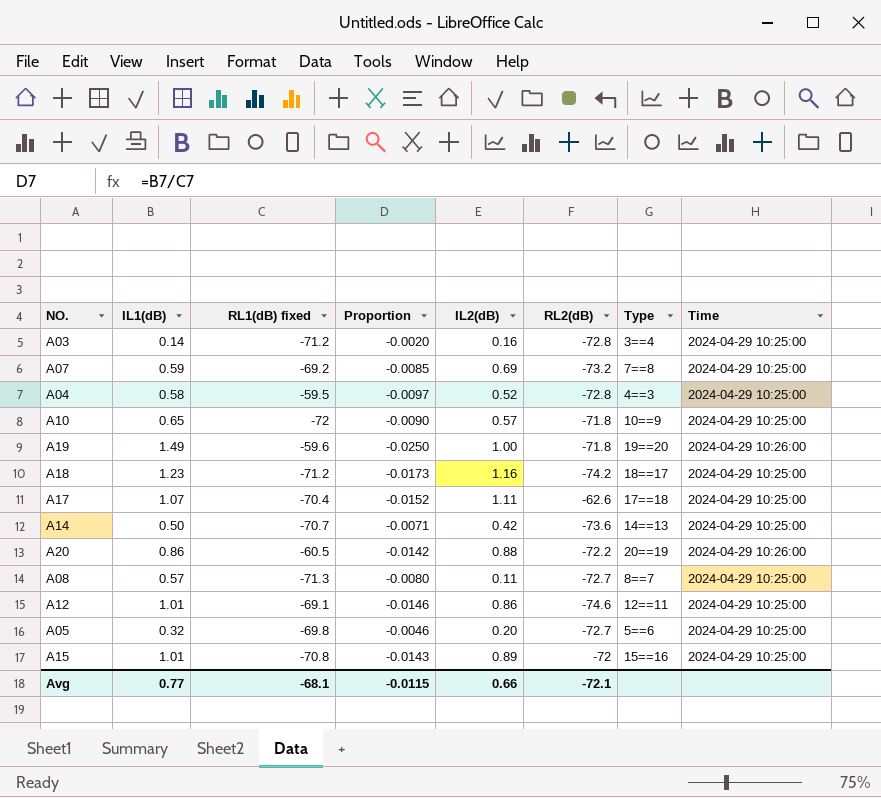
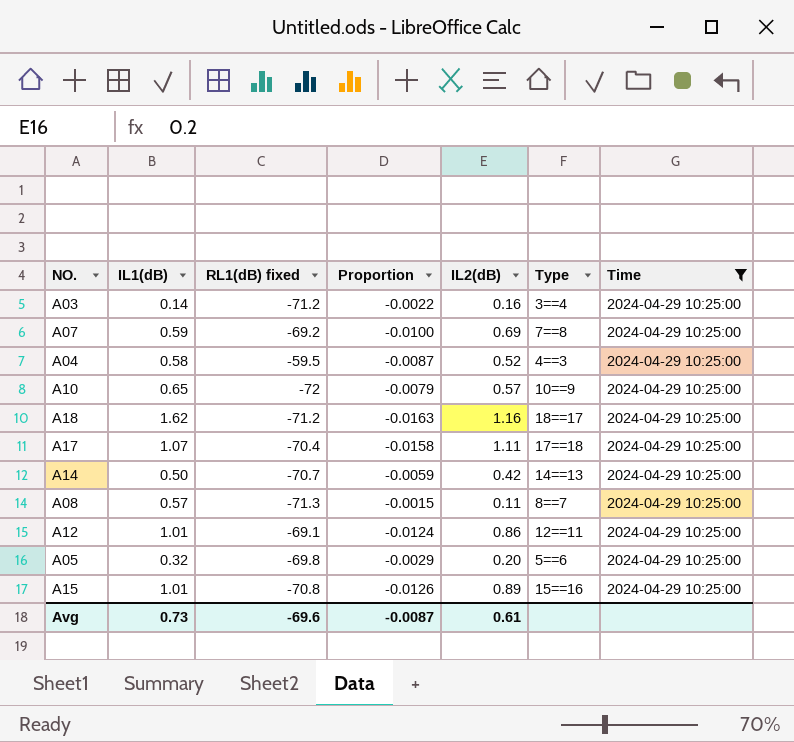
filter: none -> Time = 2024-04-29 10:25:00
column RL2(dB) | position: 6 -> none
column Proportion | formula: [IL1(dB)] / [RL1(dB) fixed] -> [IL2(dB)] / [RL1(dB) fixed]
A18 | IL1(dB): 1.23 -> 1.62
Avg | IL1(dB): 0.77 -> 0.73
Avg | RL1(dB) fixed: -68.1 -> -69.6
Avg | Proportion: -0.0115 -> -0.0087
Avg | IL2(dB): 0.66 -> 0.61

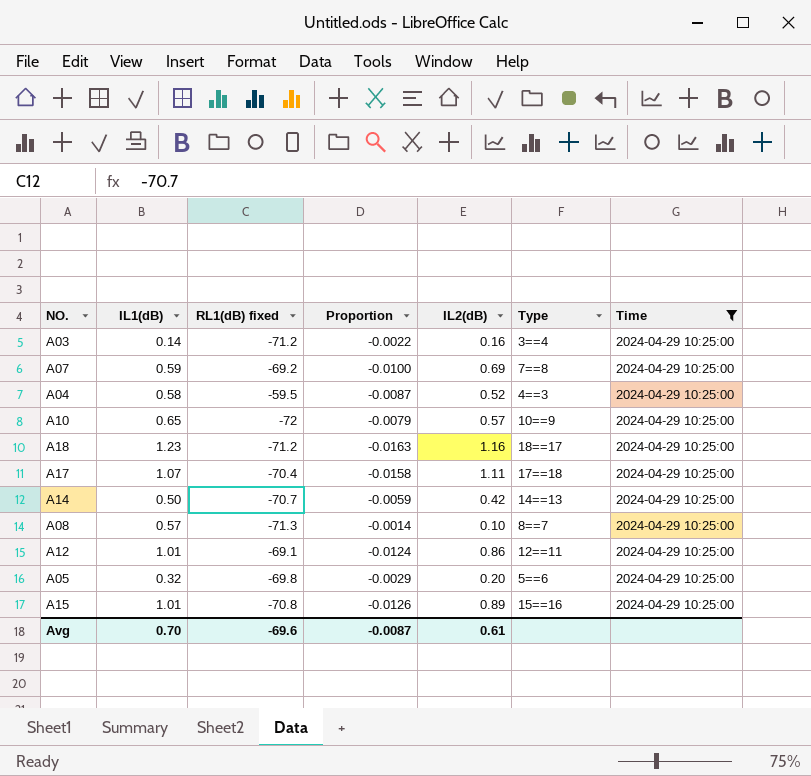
A18 | IL1(dB): 1.62 -> 1.23
A08 | Proportion: -0.0015 -> -0.0014
A08 | IL2(dB): 0.11 -> 0.10
Avg | IL1(dB): 0.73 -> 0.70

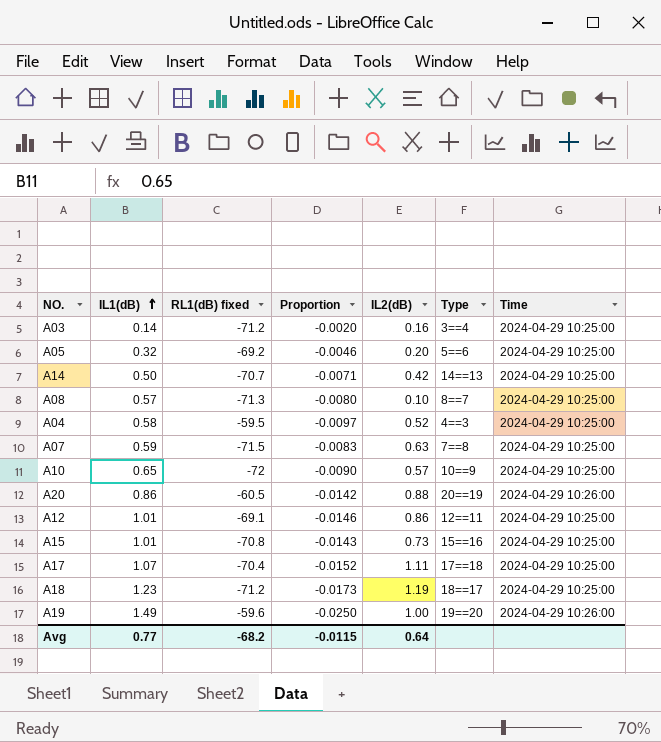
filter: Time = 2024-04-29 10:25:00 -> none
row order: none -> IL1(dB) ascending
column Proportion | formula: [IL2(dB)] / [RL1(dB) fixed] -> [IL1(dB)] / [RL1(dB) fixed]
A05 | RL1(dB) fixed: -69.8 -> -69.2
A07 | RL1(dB) fixed: -69.2 -> -71.5
A07 | IL2(dB): 0.69 -> 0.63
A15 | IL2(dB): 0.89 -> 0.73
A18 | IL2(dB): 1.16 -> 1.19
Avg | IL1(dB): 0.70 -> 0.77
Avg | RL1(dB) fixed: -69.6 -> -68.2
Avg | Proportion: -0.0087 -> -0.0115
Avg | IL2(dB): 0.61 -> 0.64

